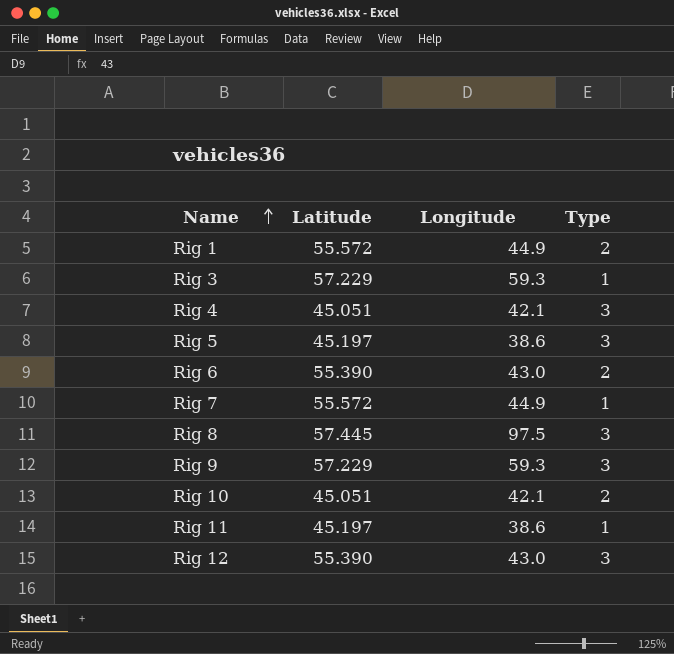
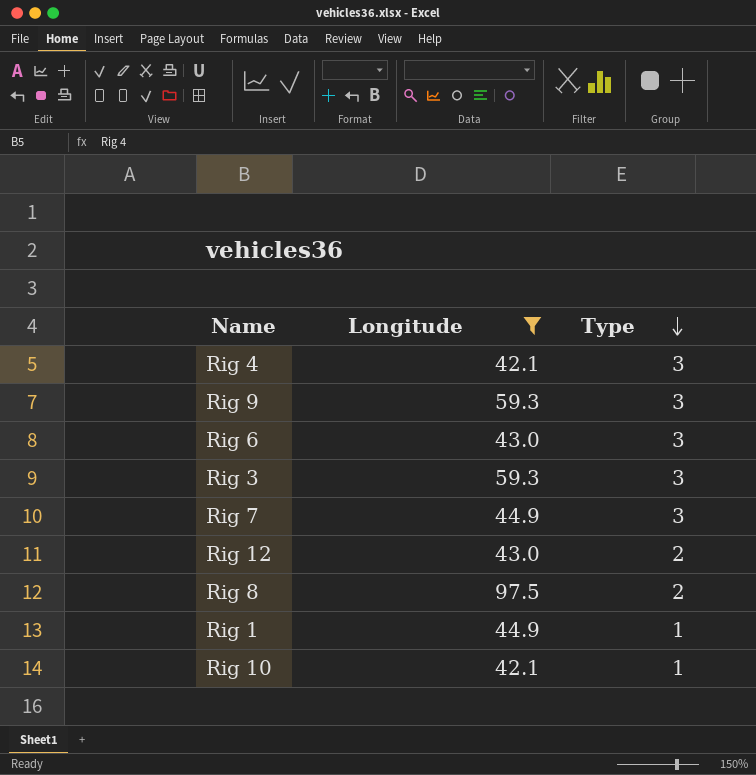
filter: none -> Longitude != 38.6
row order: Name ascending -> Type descending
column Latitude | position: 2 -> none
Rig 6 | Type: 2 -> 3
Rig 3 | Type: 1 -> 3
Rig 7 | Type: 1 -> 3
Rig 12 | Type: 3 -> 2
Rig 8 | Type: 3 -> 2
Rig 1 | Type: 2 -> 1
Rig 10 | Type: 2 -> 1

